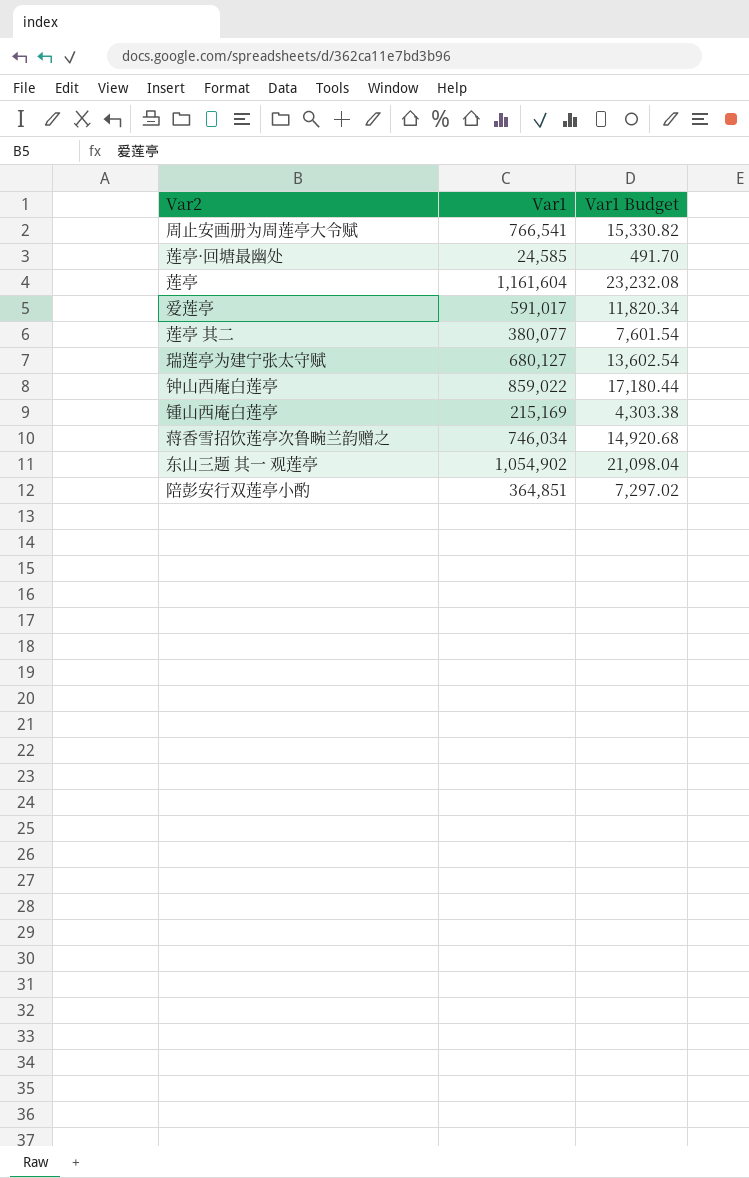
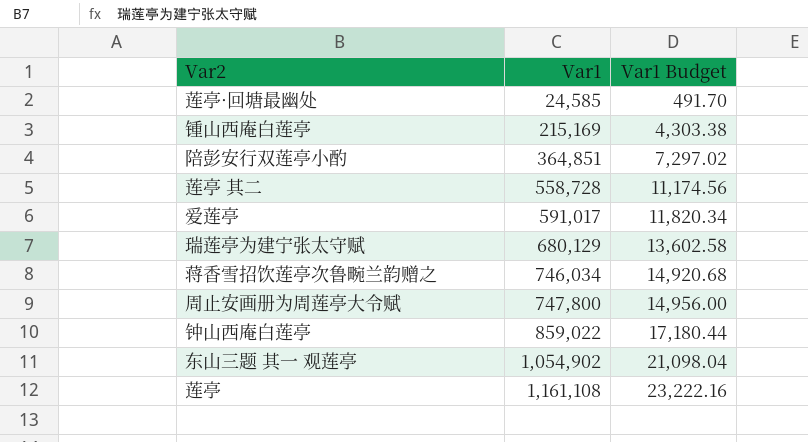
row order: none -> Var1 ascending
莲亭 其二 | Var1: 380,077 -> 558,728
莲亭 其二 | Var1 Budget: 7,601.54 -> 11,174.56
瑞莲亭为建宁张太守赋 | Var1: 680,127 -> 680,129
瑞莲亭为建宁张太守赋 | Var1 Budget: 13,602.54 -> 13,602.58
周止安画册为周莲亭大令赋 | Var1: 766,541 -> 747,800
周止安画册为周莲亭大令赋 | Var1 Budget: 15,330.82 -> 14,956.00
莲亭 | Var1: 1,161,604 -> 1,161,108
莲亭 | Var1 Budget: 23,232.08 -> 23,222.16

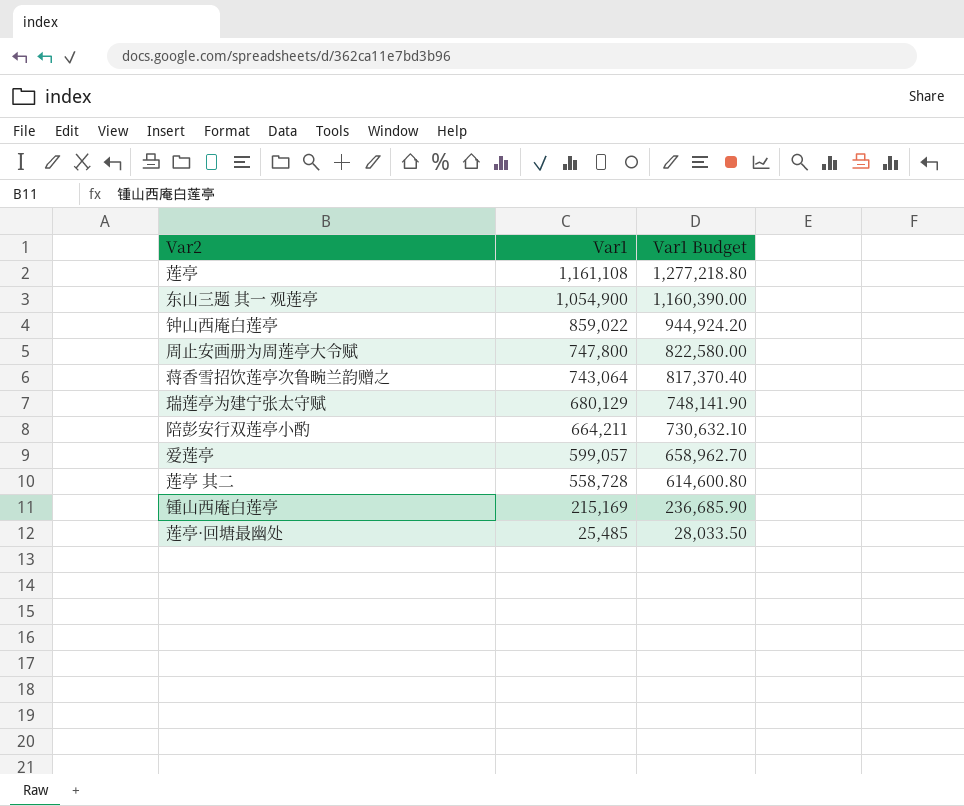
row order: Var1 ascending -> Var1 descending
column Var1 Budget | formula: [Var1] * 0.02 -> [Var1] * 1.1
东山三题 其一 观莲亭 | Var1: 1,054,902 -> 1,054,900
蒋香雪招饮莲亭次鲁畹兰韵赠之 | Var1: 746,034 -> 743,064
陪彭安行双莲亭小酌 | Var1: 364,851 -> 664,211
爱莲亭 | Var1: 591,017 -> 599,057
莲亭·回塘最幽处 | Var1: 24,585 -> 25,485

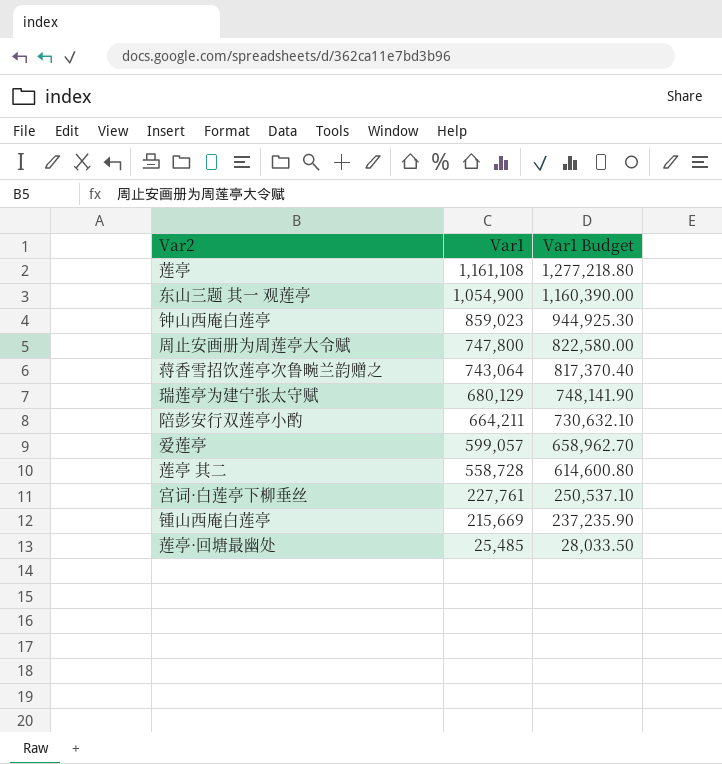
钟山西庵白莲亭 | Var1: 859,022 -> 859,023
钟山西庵白莲亭 | Var1 Budget: 944,924.20 -> 944,925.30
row 宫词·白莲亭下柳垂丝: none -> 227,761 | 250,537.10
锺山西庵白莲亭 | Var1: 215,169 -> 215,669
锺山西庵白莲亭 | Var1 Budget: 236,685.90 -> 237,235.90

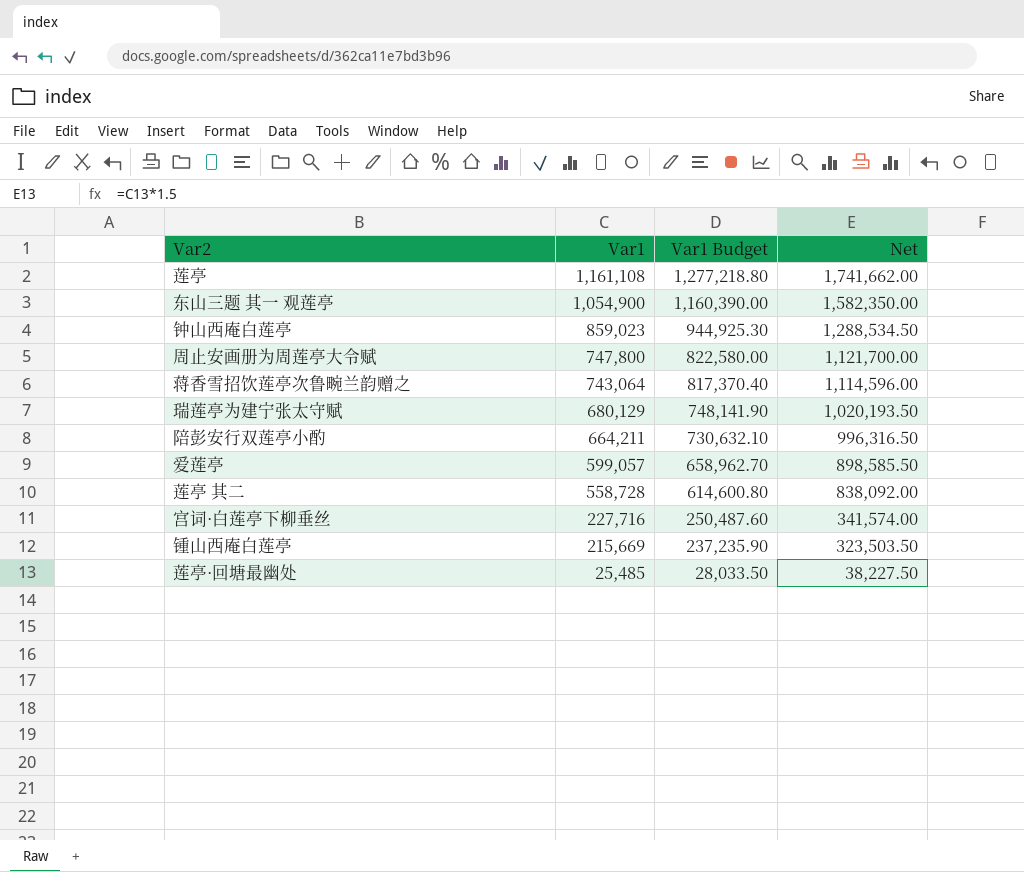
column Net | formula: none -> [Var1] * 1.5
宫词·白莲亭下柳垂丝 | Var1: 227,761 -> 227,716
宫词·白莲亭下柳垂丝 | Var1 Budget: 250,537.10 -> 250,487.60

